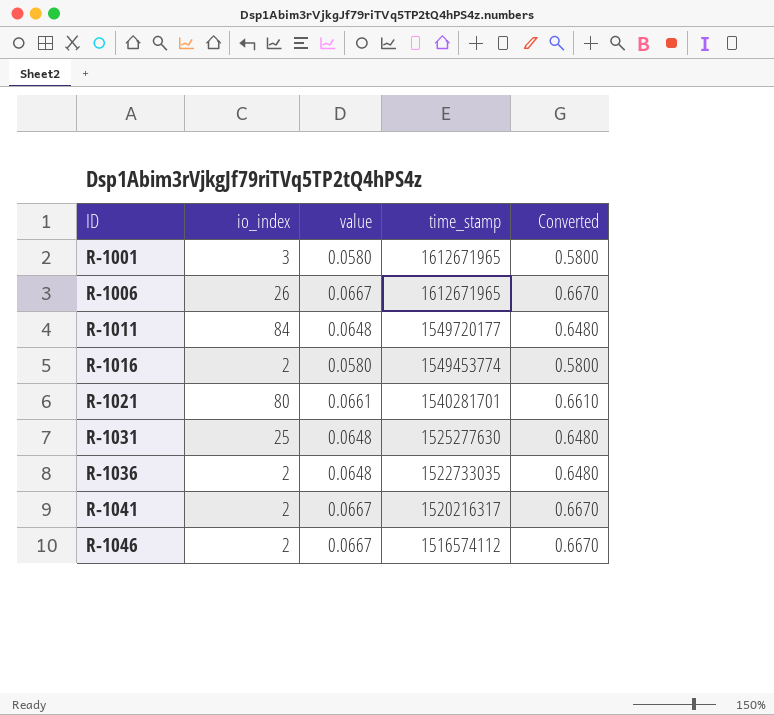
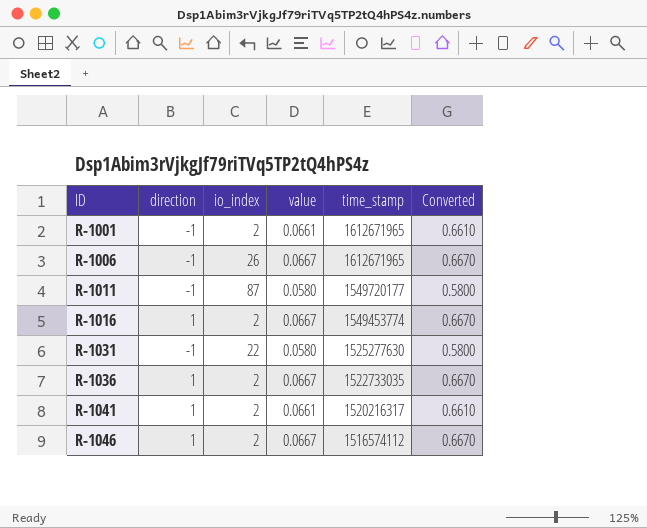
column direction | position: none -> 2
row R-1021: 80 | 0.0661 | 1540281701 | 0.6610 -> none
R-1001 | io_index: 3 -> 2
R-1001 | value: 0.0580 -> 0.0661
R-1001 | Converted: 0.5800 -> 0.6610
R-1011 | io_index: 84 -> 87
R-1011 | value: 0.0648 -> 0.0580
R-1011 | Converted: 0.6480 -> 0.5800
R-1016 | value: 0.0580 -> 0.0667
R-1016 | Converted: 0.5800 -> 0.6670
R-1031 | io_index: 25 -> 22
R-1031 | value: 0.0648 -> 0.0580
R-1031 | Converted: 0.6480 -> 0.5800
R-1036 | value: 0.0648 -> 0.0667
R-1036 | Converted: 0.6480 -> 0.6670
R-1041 | value: 0.0667 -> 0.0661
R-1041 | Converted: 0.6670 -> 0.6610

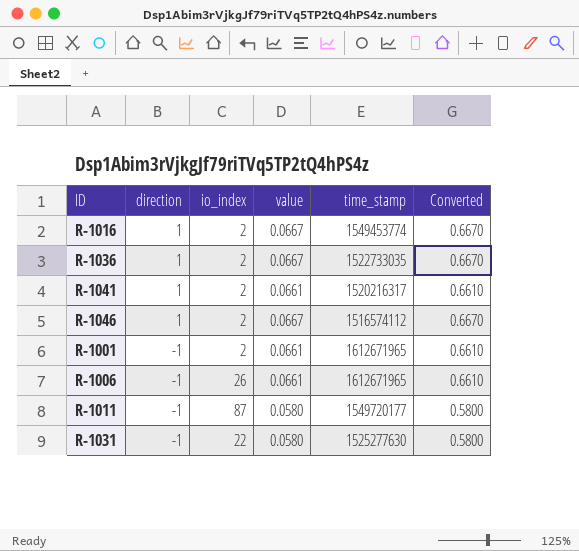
row order: ID ascending -> direction descending
R-1006 | value: 0.0667 -> 0.0661
R-1006 | Converted: 0.6670 -> 0.6610

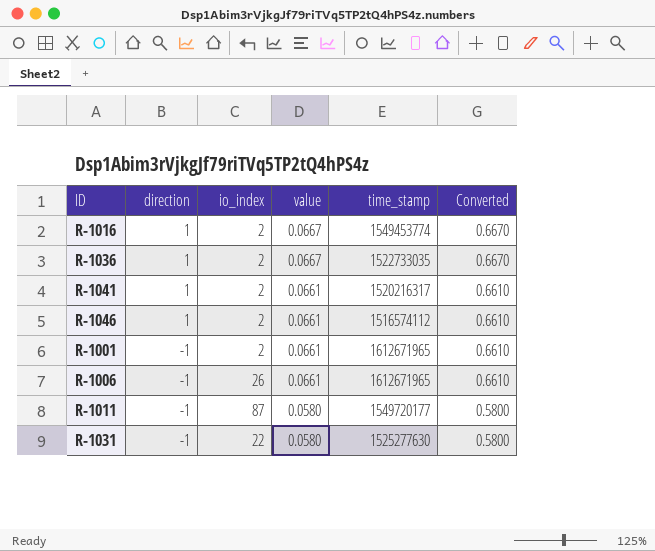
R-1046 | value: 0.0667 -> 0.0661
R-1046 | Converted: 0.6670 -> 0.6610

